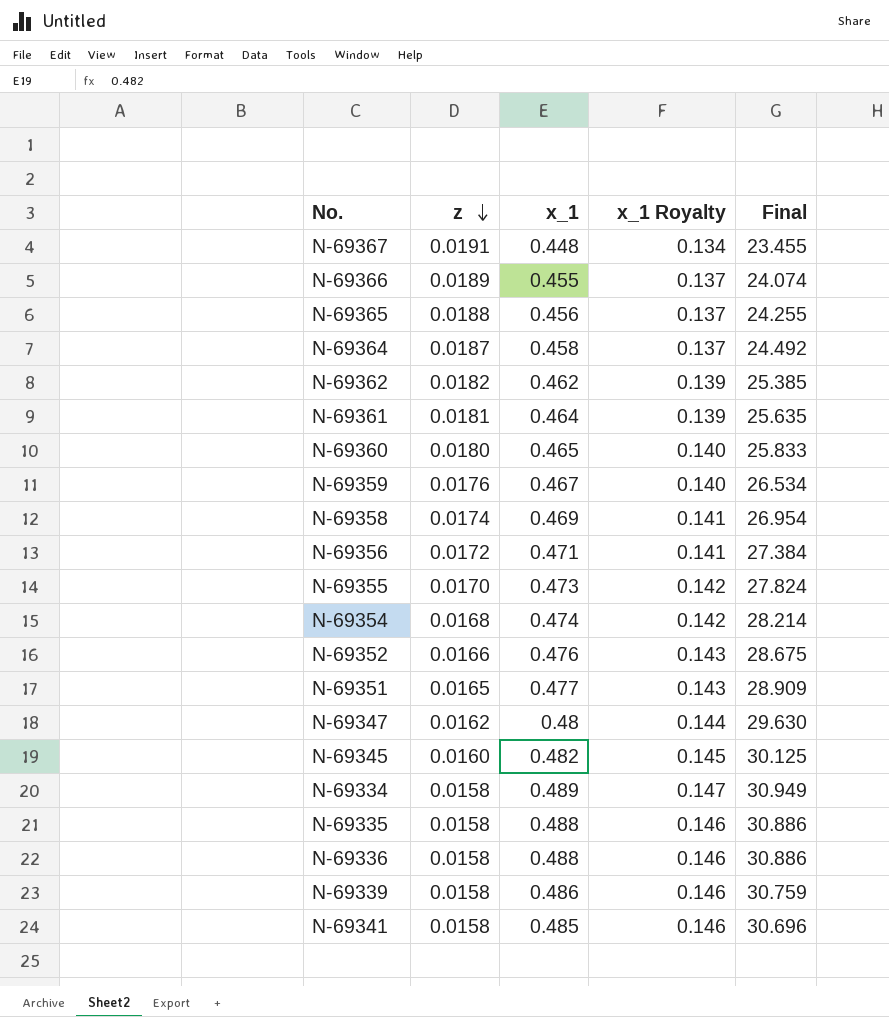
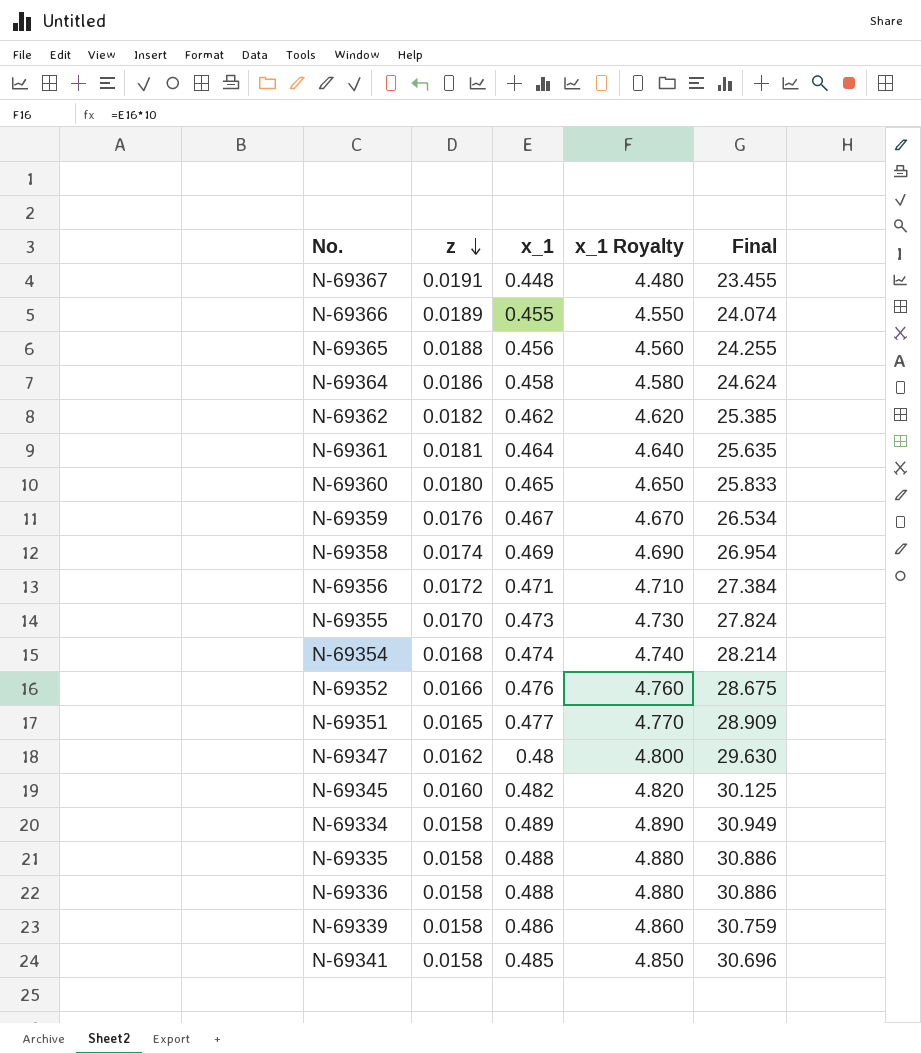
column x_1 Royalty | formula: [x_1] * 0.3 -> [x_1] * 10
N-69364 | z: 0.0187 -> 0.0186
N-69364 | Final: 24.492 -> 24.624

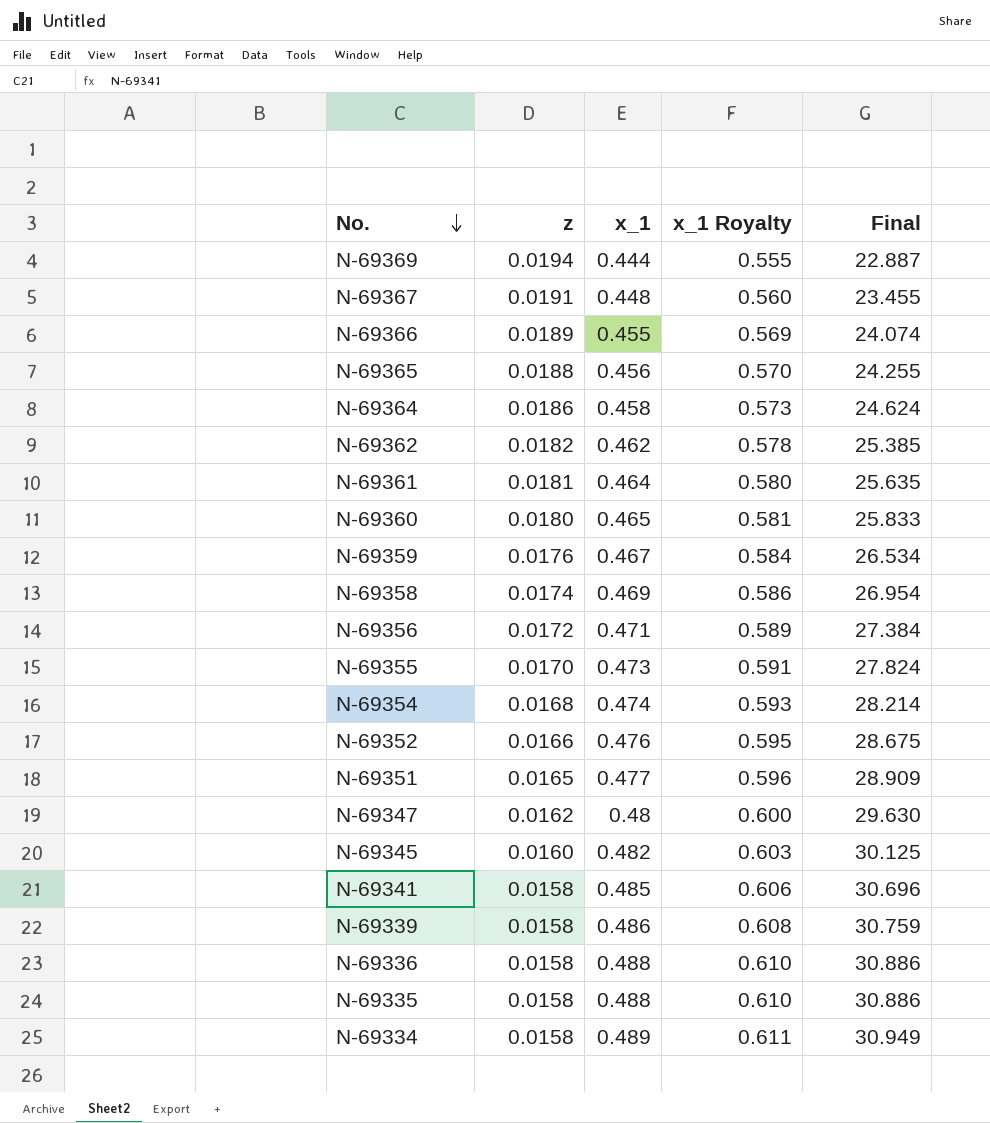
row order: z descending -> No. descending
column x_1 Royalty | formula: [x_1] * 10 -> [x_1] * 1.25
row N-69369: none -> 0.0194 | 0.444 | 0.555 | 22.887

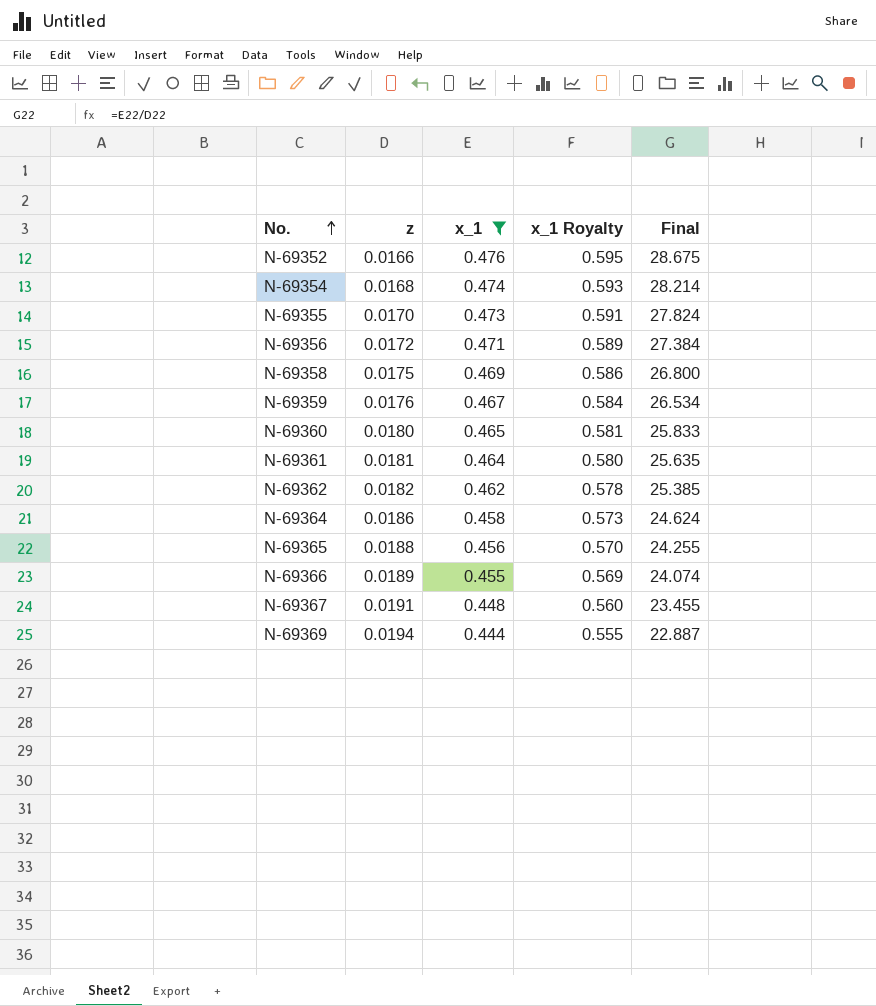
filter: none -> x_1 <= 0.476
row order: No. descending -> No. ascending
N-69358 | z: 0.0174 -> 0.0175
N-69358 | Final: 26.954 -> 26.800

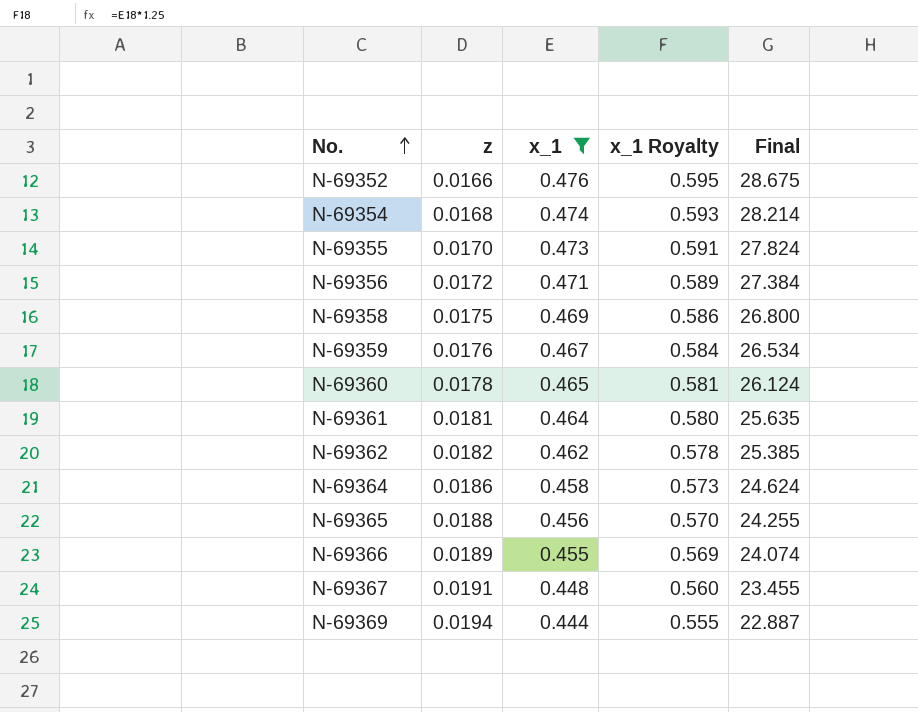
N-69360 | z: 0.0180 -> 0.0178
N-69360 | Final: 25.833 -> 26.124

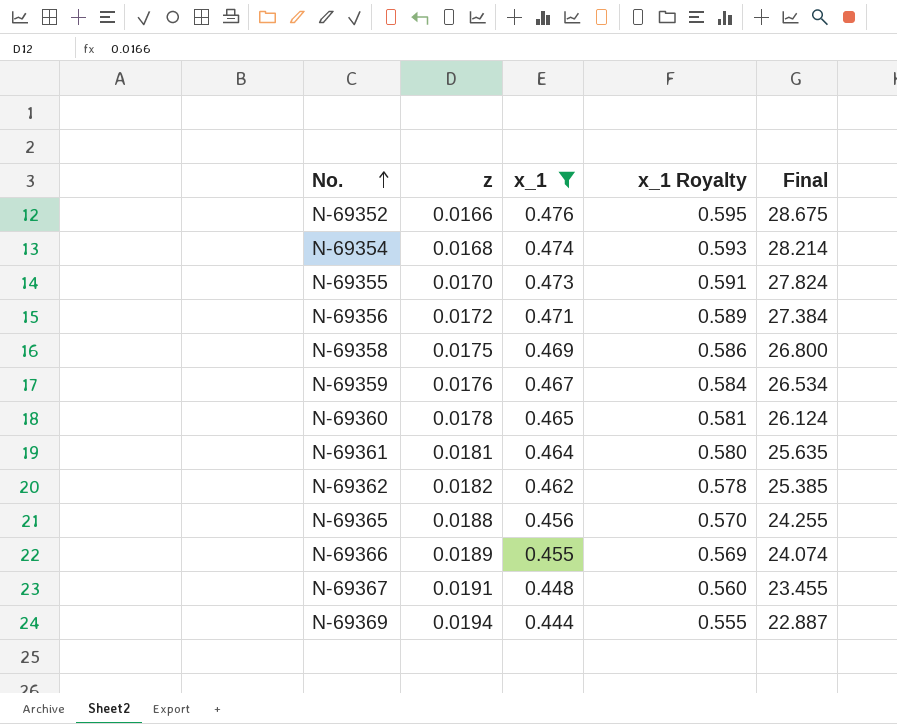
row N-69364: 0.0186 | 0.458 | 0.573 | 24.624 -> none

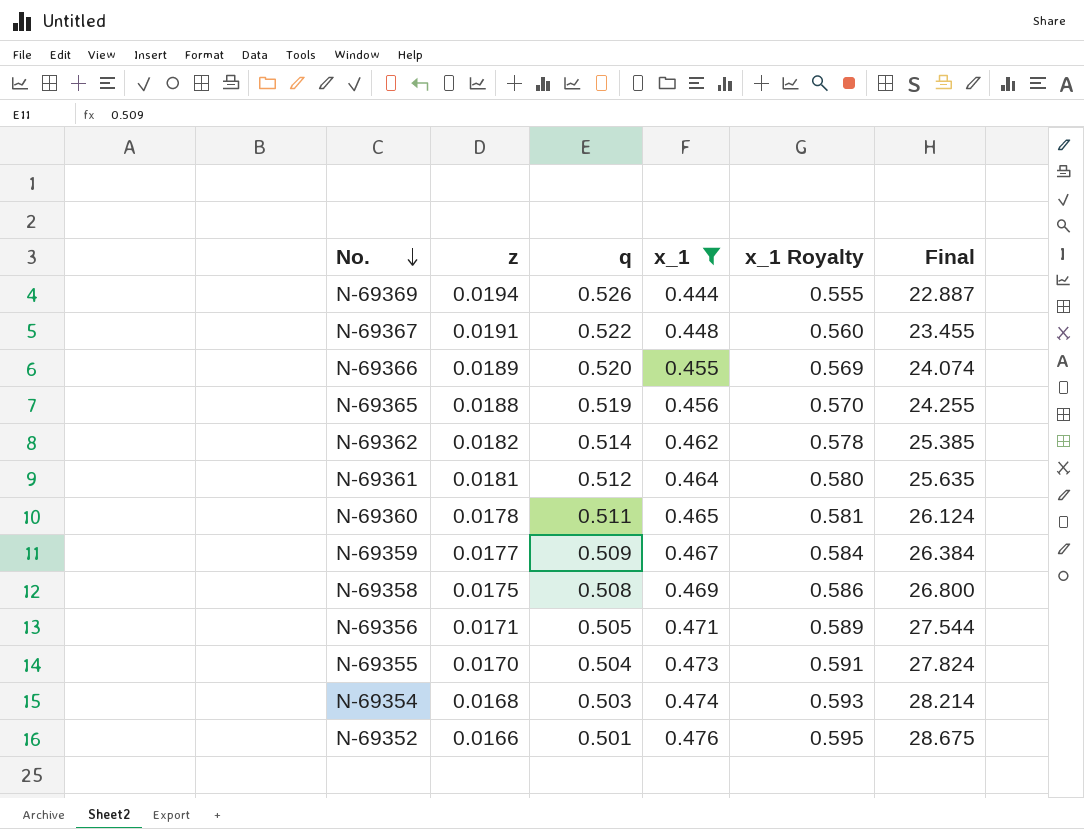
row order: No. ascending -> No. descending
column q | position: none -> 3
N-69359 | z: 0.0176 -> 0.0177
N-69359 | Final: 26.534 -> 26.384
N-69356 | z: 0.0172 -> 0.0171
N-69356 | Final: 27.384 -> 27.544

